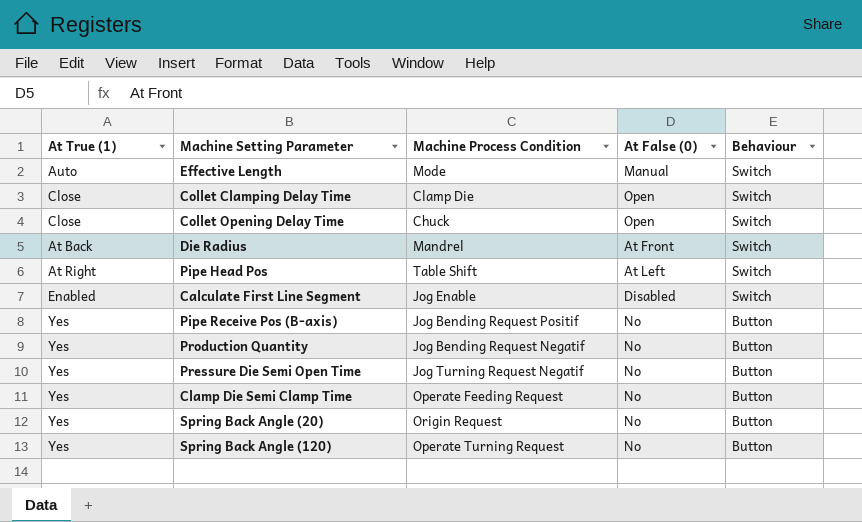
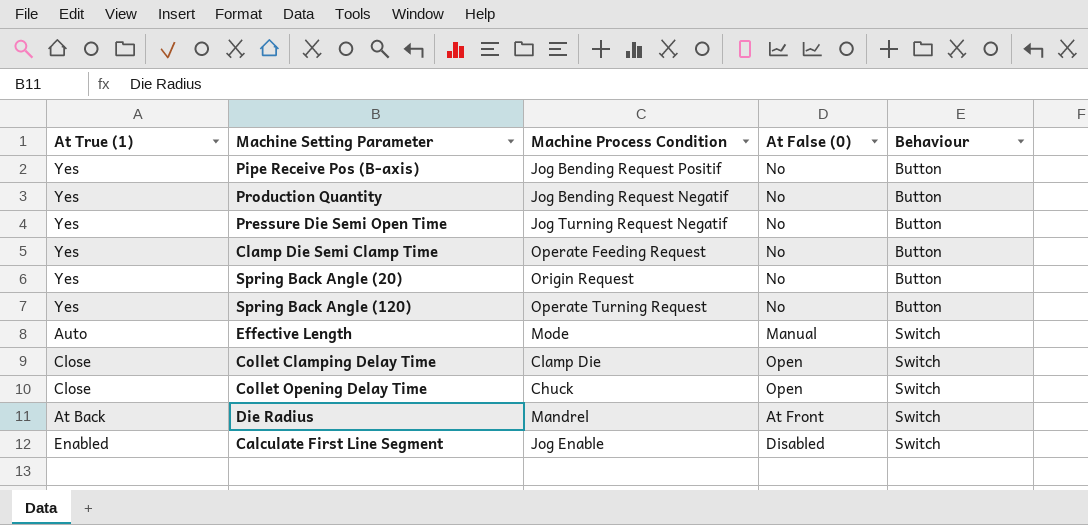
row order: Behaviour descending -> Behaviour ascending
row Pipe Head Pos: At Right | Table Shift | At Left | Switch -> none

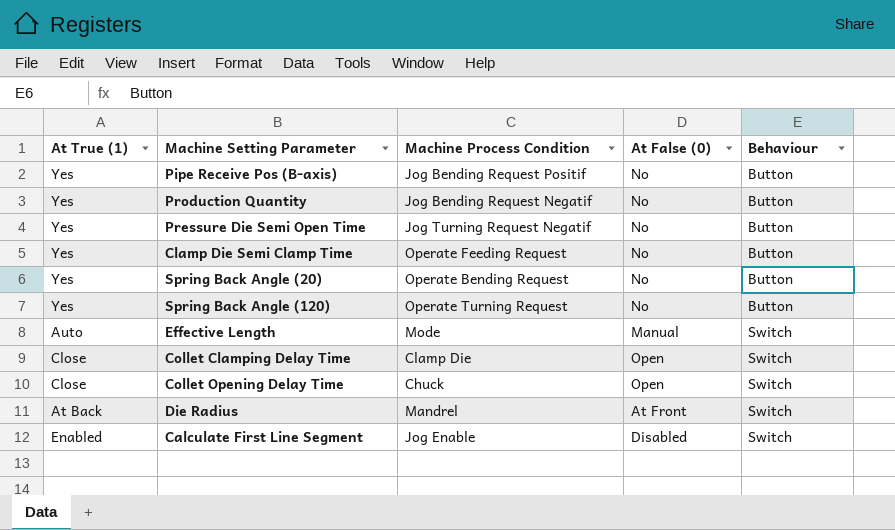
Spring Back Angle (20) | Machine Process Condition: Origin Request -> Operate Bending Request

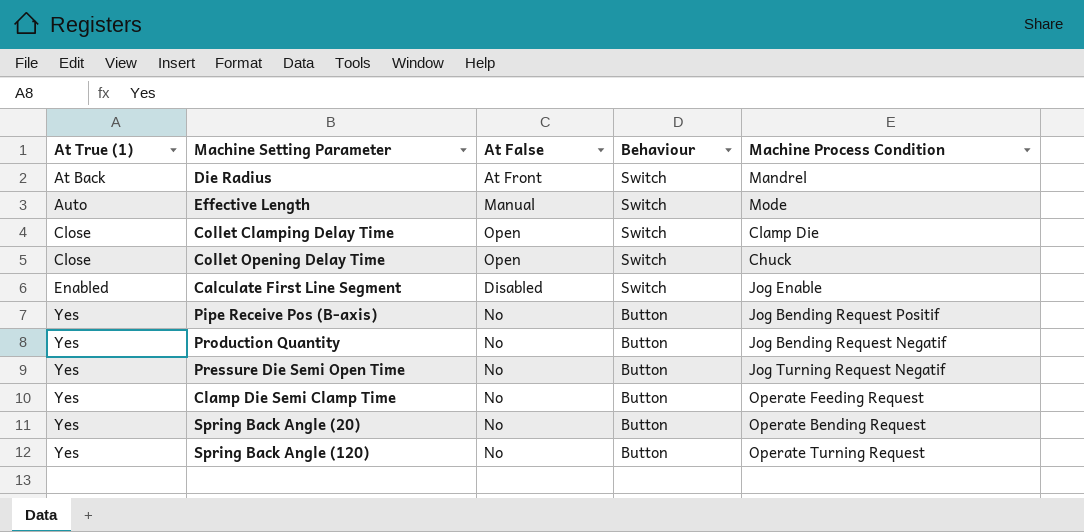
row order: Behaviour ascending -> At True (1) ascending
column name: At False (0) -> At False
column Machine Process Condition | position: 3 -> 5

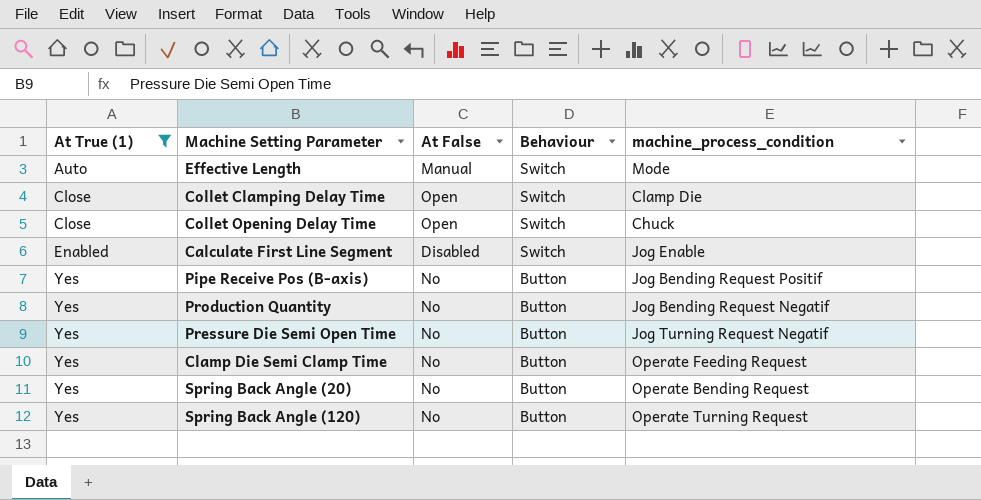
filter: none -> At True (1) != At Back
column name: Machine Process Condition -> machine_process_condition

